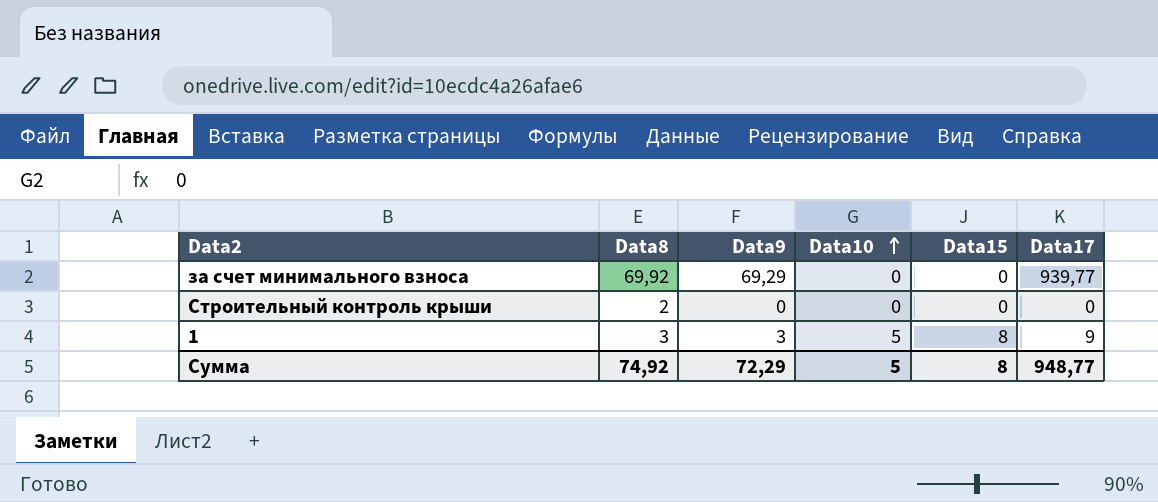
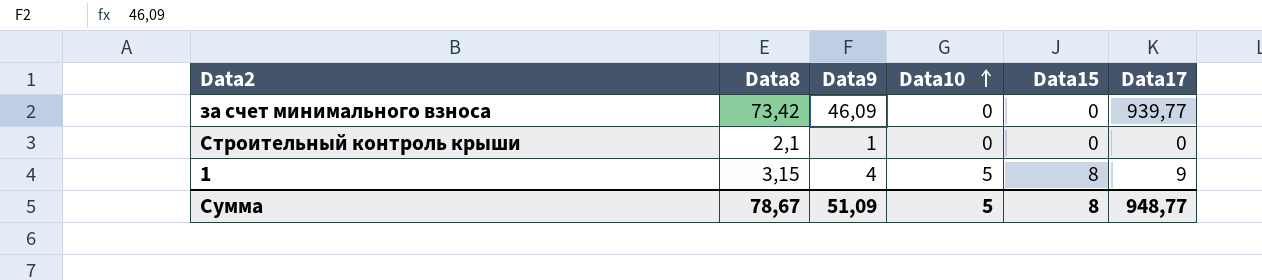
за счет минимального взноса | Data8: 69,92 -> 73,42
за счет минимального взноса | Data9: 69,29 -> 46,09
Строительный контроль крыши | Data8: 2 -> 2,1
Строительный контроль крыши | Data9: 0 -> 1
1 | Data8: 3 -> 3,15
1 | Data9: 3 -> 4
Сумма | Data8: 74,92 -> 78,67
Сумма | Data9: 72,29 -> 51,09

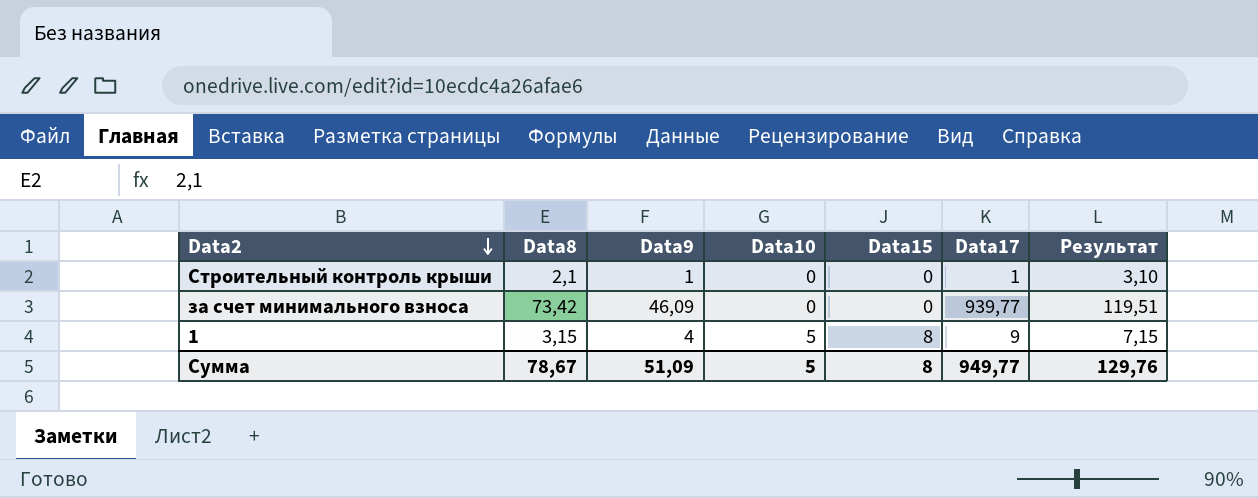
row order: Data10 ascending -> Data2 descending
column Результат | formula: none -> [Data8] + [Data9]
Строительный контроль крыши | Data17: 0 -> 1
Сумма | Data17: 948,77 -> 949,77

